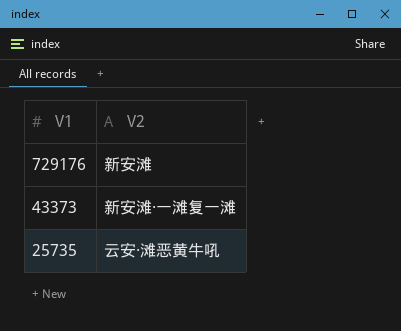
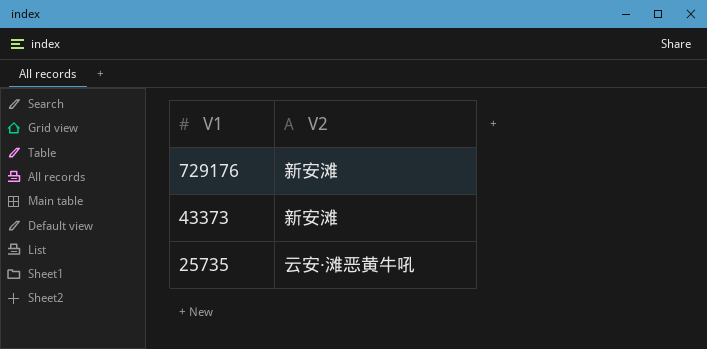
43373 | V2: 新安滩·一滩复一滩 -> 新安滩

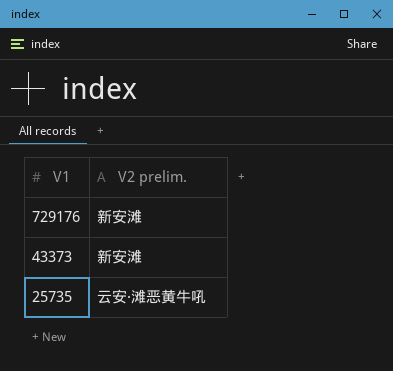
column name: V2 -> V2 prelim.

